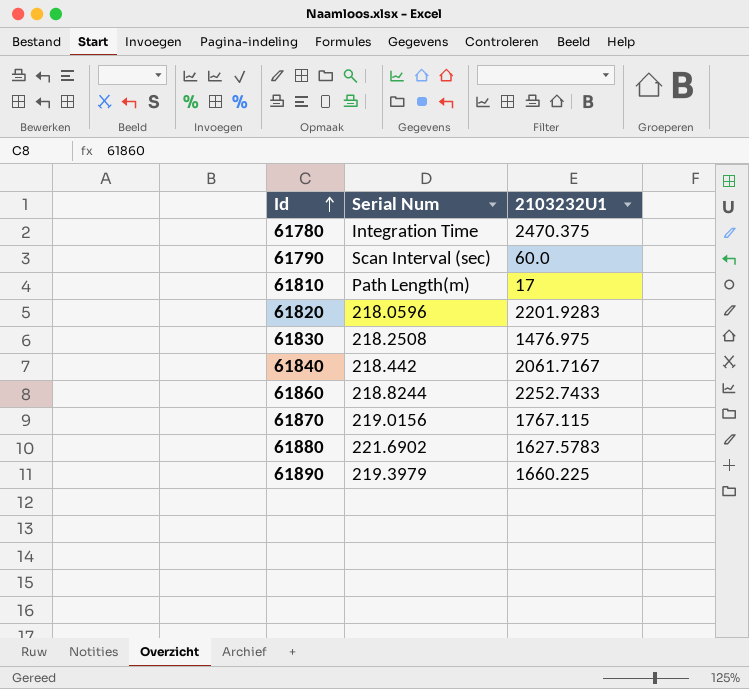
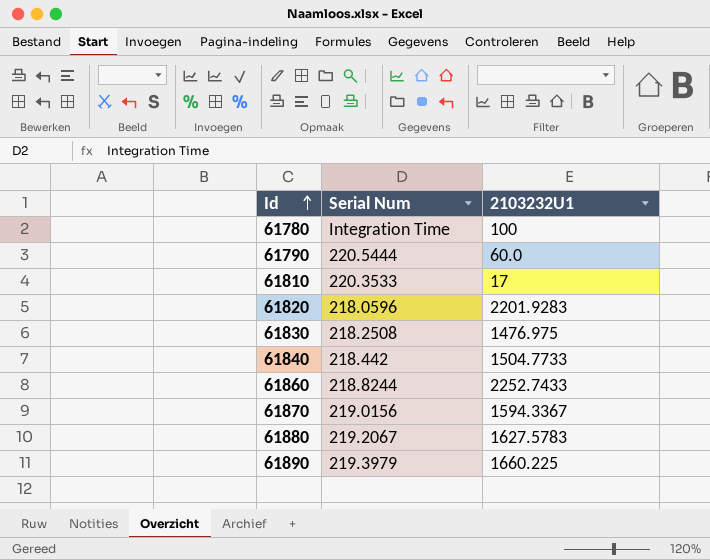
61780 | 2103232U1: 2470.375 -> 100
61790 | Serial Num: Scan Interval (sec) -> 220.5444
61810 | Serial Num: Path Length(m) -> 220.3533
61840 | 2103232U1: 2061.7167 -> 1504.7733
61870 | 2103232U1: 1767.115 -> 1594.3367
61880 | Serial Num: 221.6902 -> 219.2067

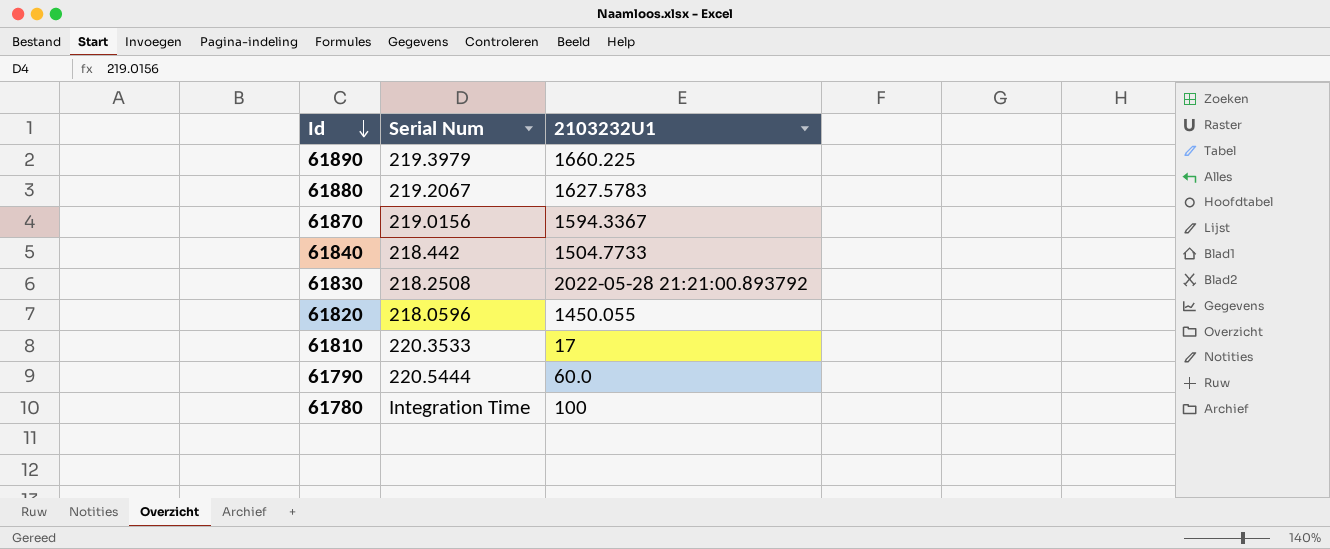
row order: Id ascending -> Id descending
row 61860: 218.8244 | 2252.7433 -> none
61830 | 2103232U1: 1476.975 -> 2022-05-28 21:21:00.893792
61820 | 2103232U1: 2201.9283 -> 1450.055

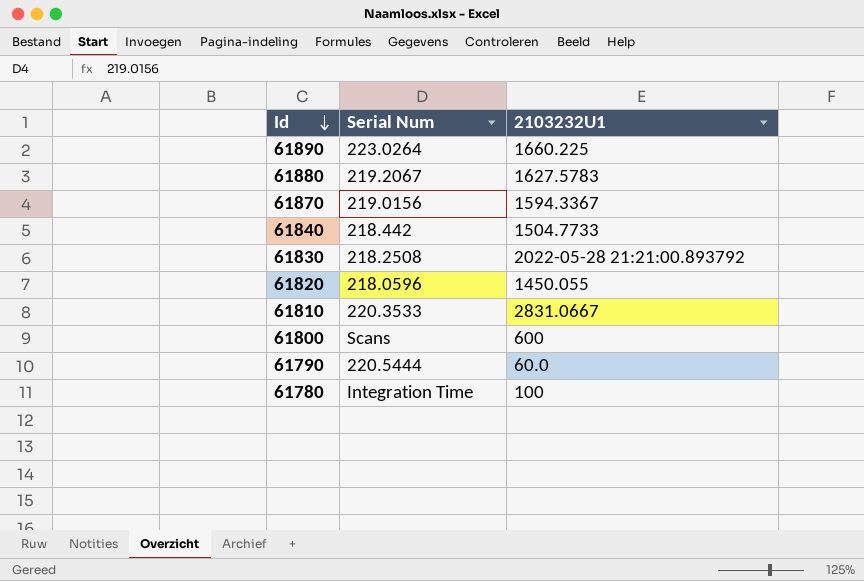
61890 | Serial Num: 219.3979 -> 223.0264
61810 | 2103232U1: 17 -> 2831.0667
row 61800: none -> Scans | 600

